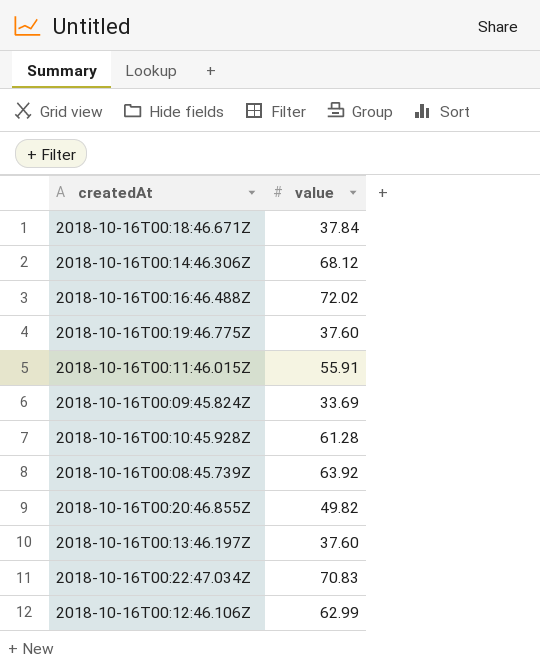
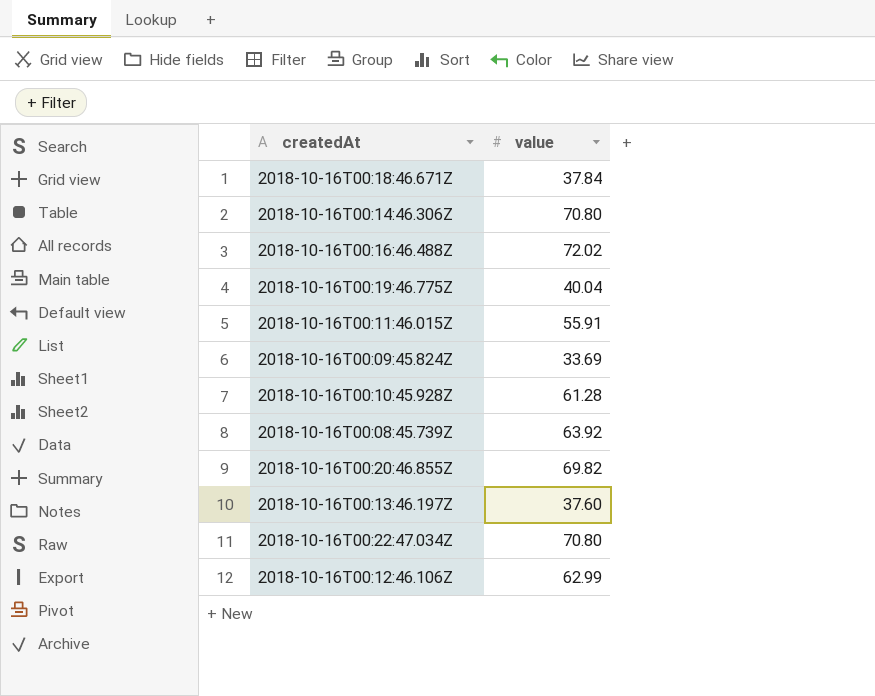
2018-10-16T00:14:46.306Z | value: 68.12 -> 70.80
2018-10-16T00:19:46.775Z | value: 37.60 -> 40.04
2018-10-16T00:20:46.855Z | value: 49.82 -> 69.82
2018-10-16T00:22:47.034Z | value: 70.83 -> 70.80

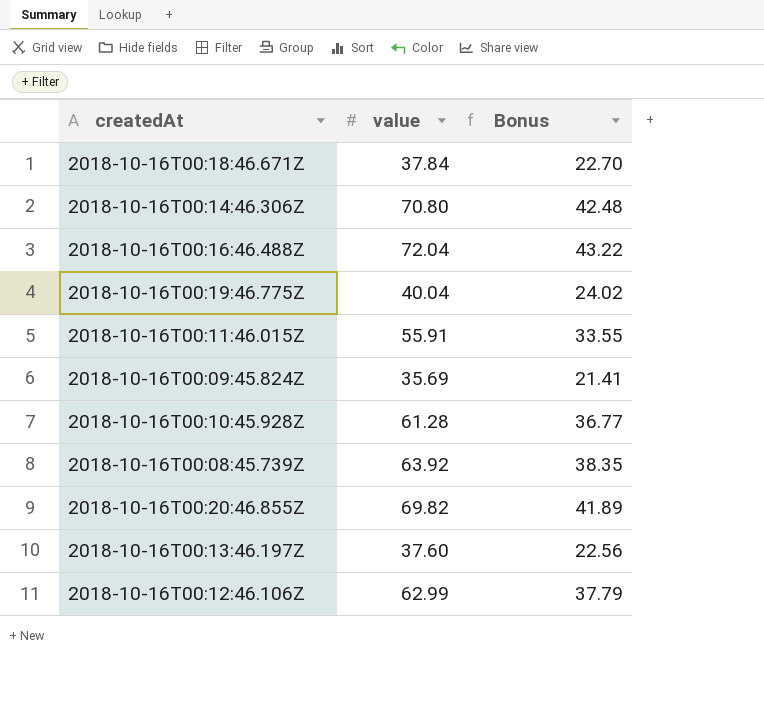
column Bonus | formula: none -> [value] * 0.6
row 2018-10-16T00:22:47.034Z: 70.80 -> none
2018-10-16T00:16:46.488Z | value: 72.02 -> 72.04
2018-10-16T00:09:45.824Z | value: 33.69 -> 35.69

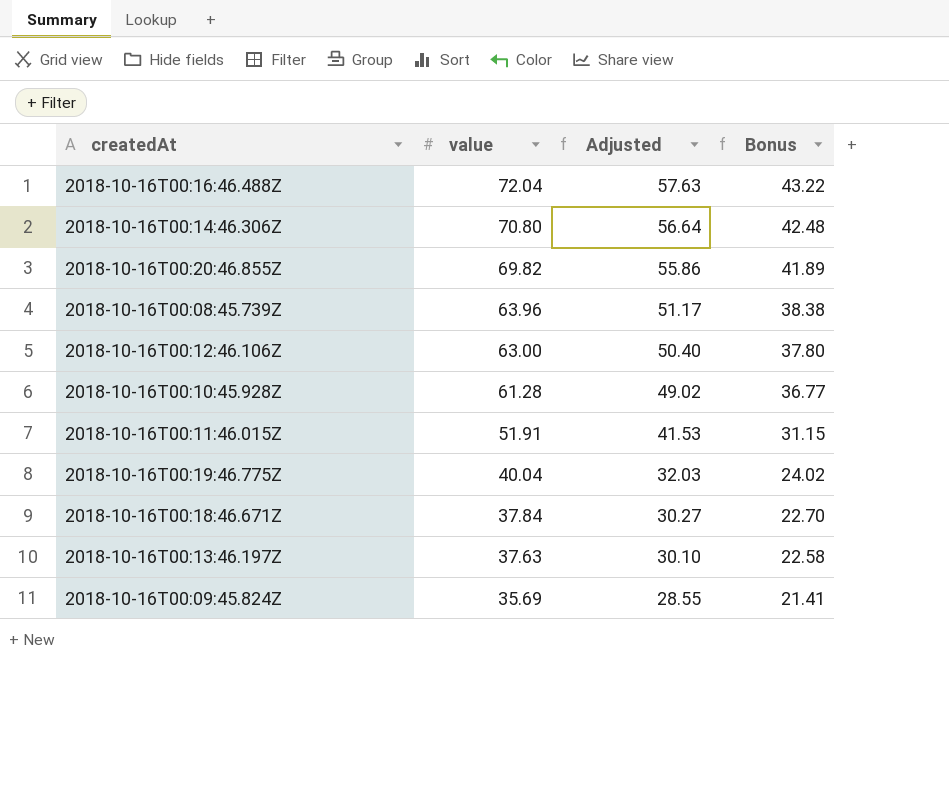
row order: none -> value descending
column Adjusted | formula: none -> [value] * 0.8
2018-10-16T00:08:45.739Z | value: 63.92 -> 63.96
2018-10-16T00:08:45.739Z | Bonus: 38.35 -> 38.38
2018-10-16T00:12:46.106Z | value: 62.99 -> 63.00
2018-10-16T00:12:46.106Z | Bonus: 37.79 -> 37.80
2018-10-16T00:11:46.015Z | value: 55.91 -> 51.91
2018-10-16T00:11:46.015Z | Bonus: 33.55 -> 31.15
2018-10-16T00:13:46.197Z | value: 37.60 -> 37.63
2018-10-16T00:13:46.197Z | Bonus: 22.56 -> 22.58

